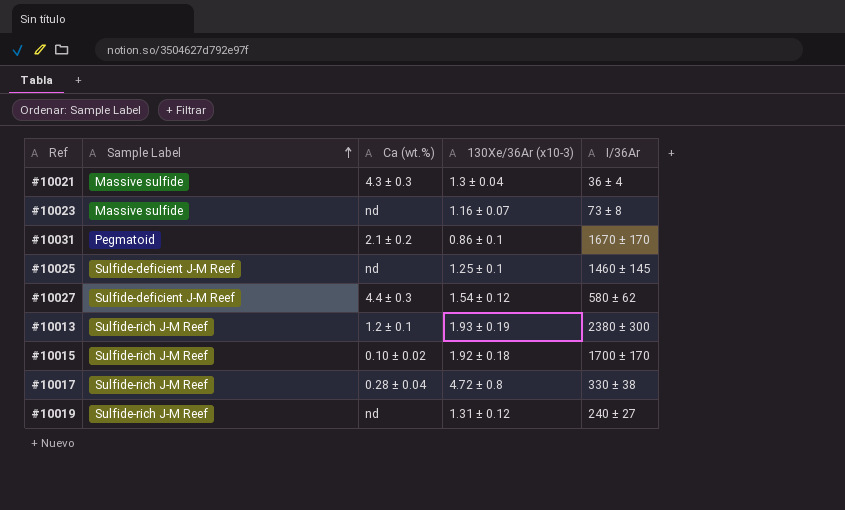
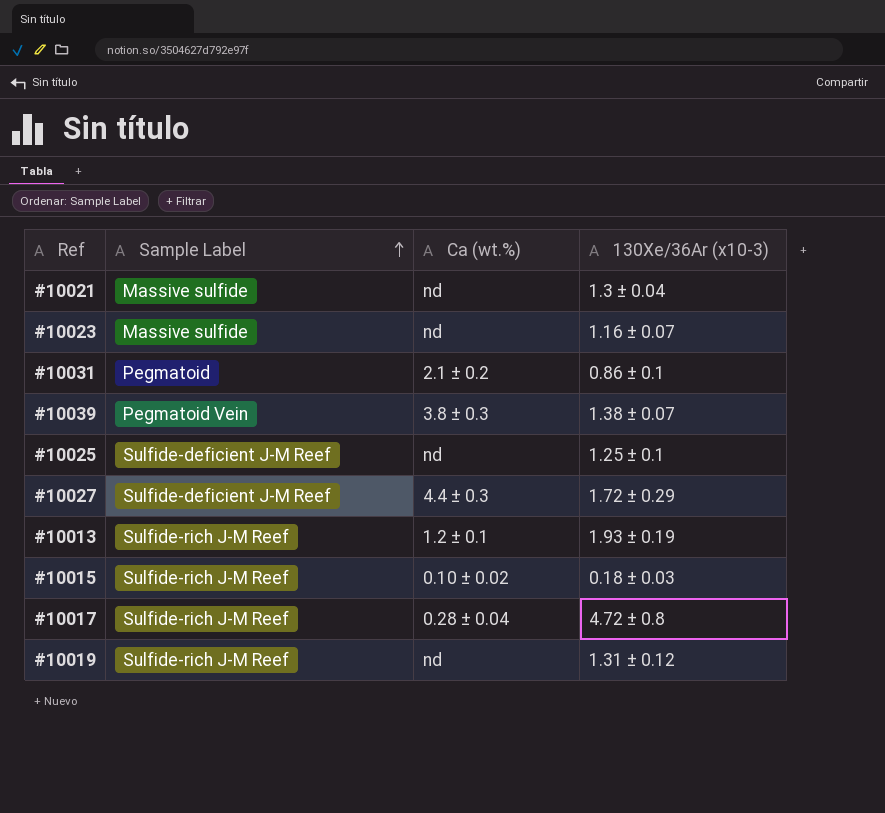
column I/36Ar | position: 5 -> none
#10021 | Ca (wt.%): 4.3 ± 0.3 -> nd
row #10039: none -> Pegmatoid Vein | 3.8 ± 0.3 | 1.38 ± 0.07
#10027 | 130Xe/36Ar (x10-3): 1.54 ± 0.12 -> 1.72 ± 0.29
#10015 | 130Xe/36Ar (x10-3): 1.92 ± 0.18 -> 0.18 ± 0.03

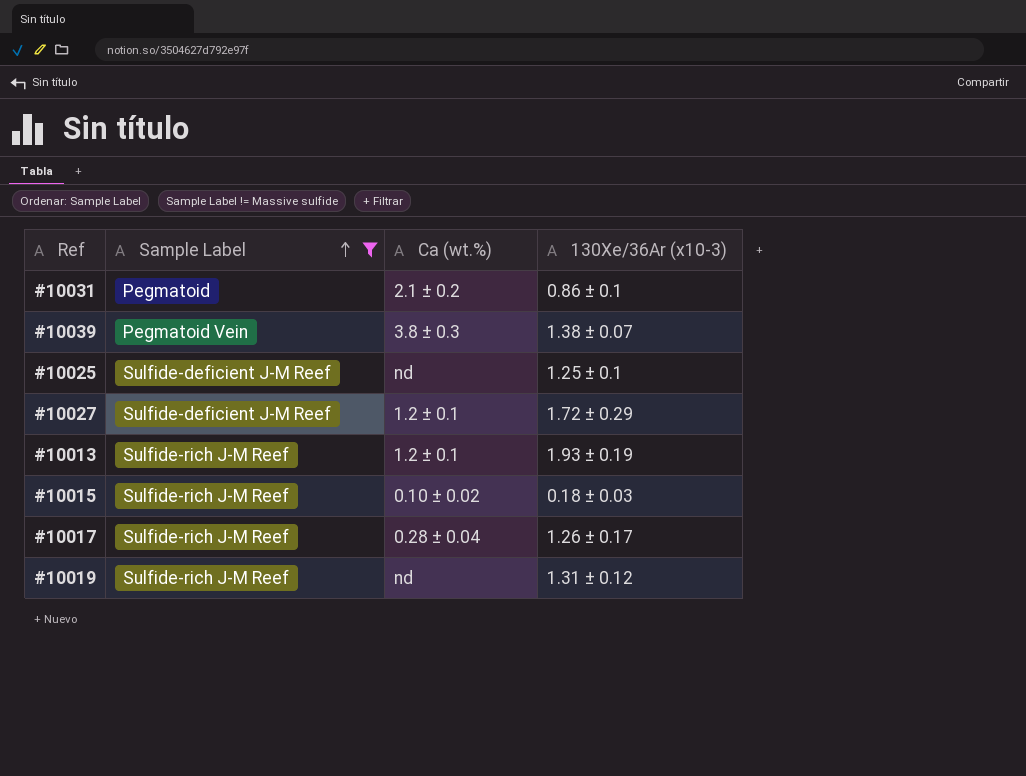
filter: none -> Sample Label != Massive sulfide
#10027 | Ca (wt.%): 4.4 ± 0.3 -> 1.2 ± 0.1
#10017 | 130Xe/36Ar (x10-3): 4.72 ± 0.8 -> 1.26 ± 0.17

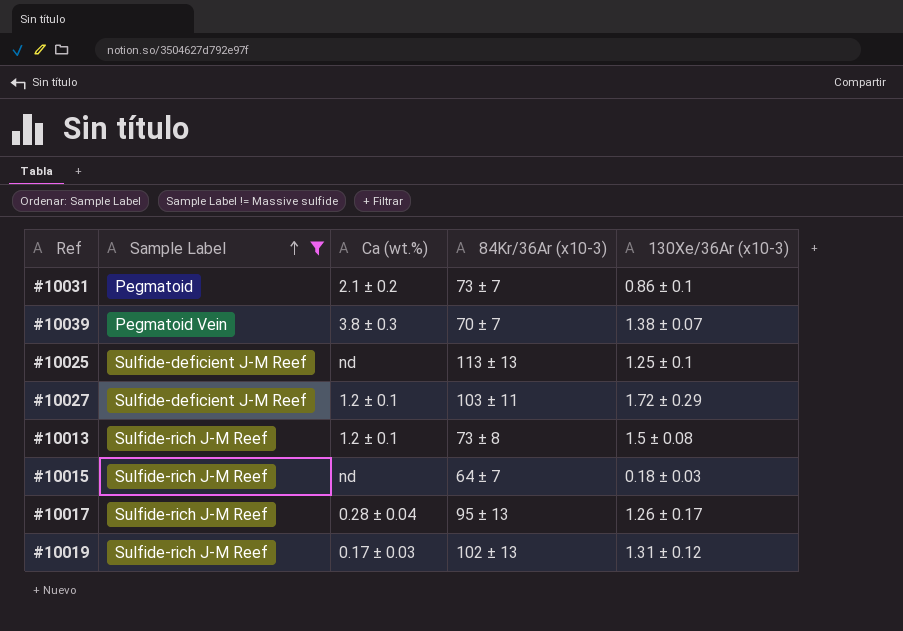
column 84Kr/36Ar (x10-3) | position: none -> 4
#10013 | 130Xe/36Ar (x10-3): 1.93 ± 0.19 -> 1.5 ± 0.08
#10015 | Ca (wt.%): 0.10 ± 0.02 -> nd
#10019 | Ca (wt.%): nd -> 0.17 ± 0.03

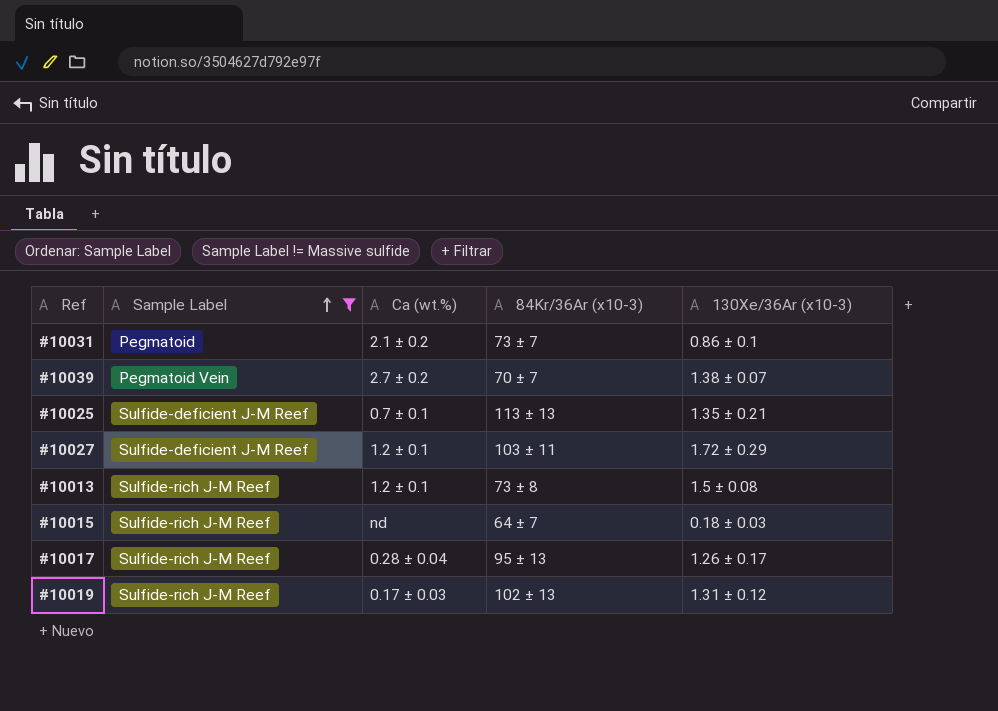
#10039 | Ca (wt.%): 3.8 ± 0.3 -> 2.7 ± 0.2
#10025 | Ca (wt.%): nd -> 0.7 ± 0.1
#10025 | 130Xe/36Ar (x10-3): 1.25 ± 0.1 -> 1.35 ± 0.21

